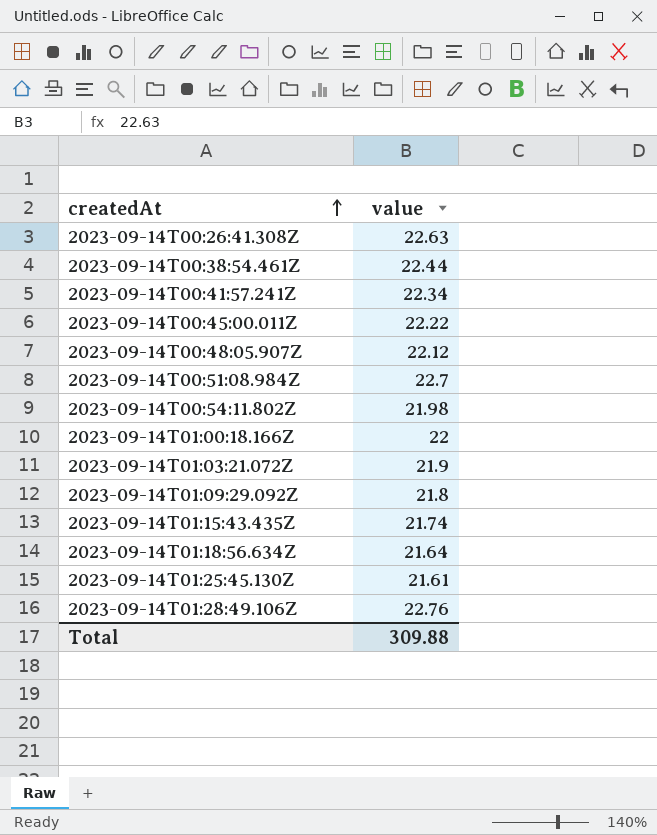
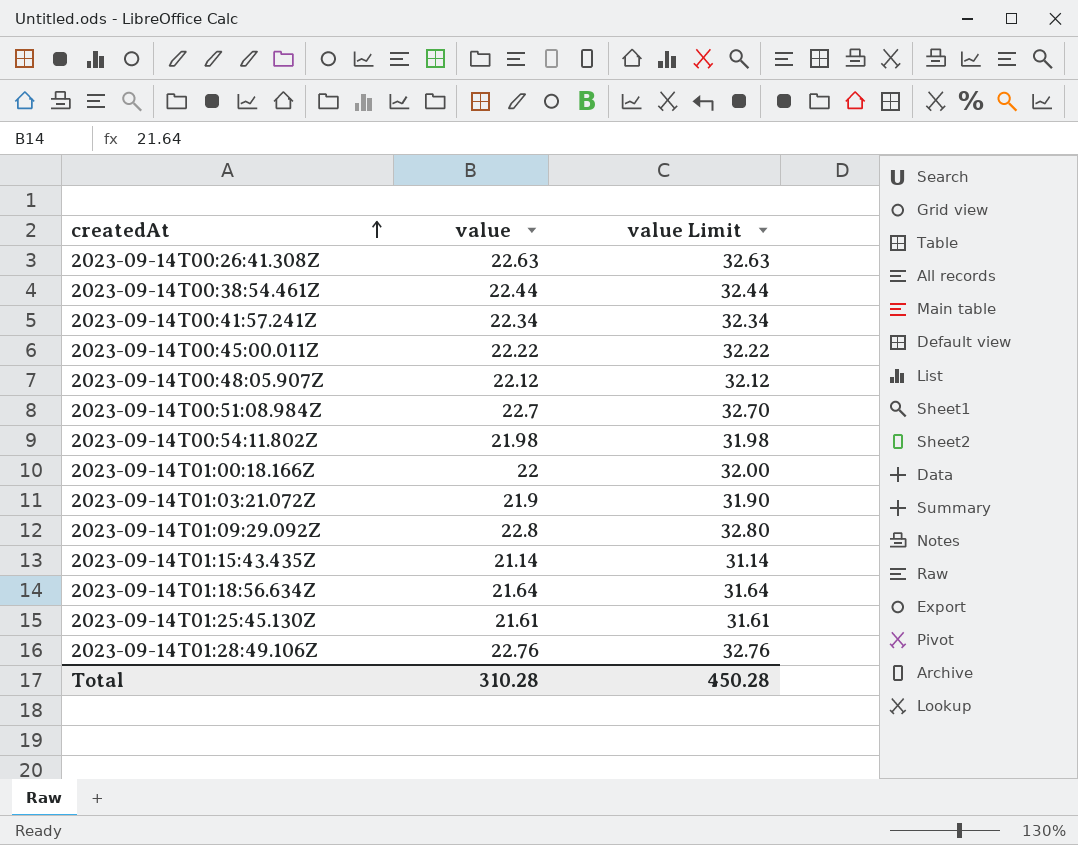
column value Limit | formula: none -> [value] + 10
2023-09-14T01:09:29.092Z | value: 21.8 -> 22.8
2023-09-14T01:15:43.435Z | value: 21.74 -> 21.14
Total | value: 309.88 -> 310.28

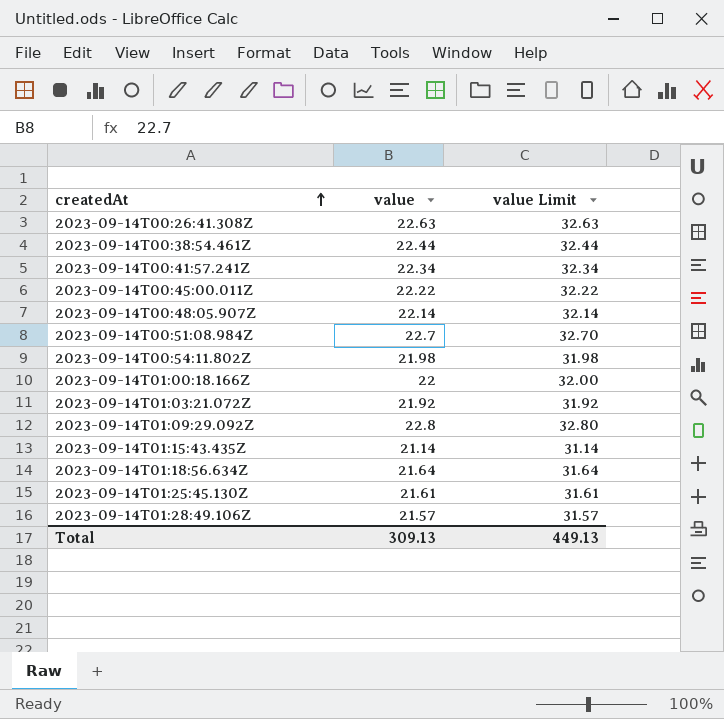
2023-09-14T00:48:05.907Z | value: 22.12 -> 22.14
2023-09-14T00:48:05.907Z | value Limit: 32.12 -> 32.14
2023-09-14T01:03:21.072Z | value: 21.9 -> 21.92
2023-09-14T01:03:21.072Z | value Limit: 31.90 -> 31.92
2023-09-14T01:28:49.106Z | value: 22.76 -> 21.57
2023-09-14T01:28:49.106Z | value Limit: 32.76 -> 31.57
Total | value: 310.28 -> 309.13
Total | value Limit: 450.28 -> 449.13

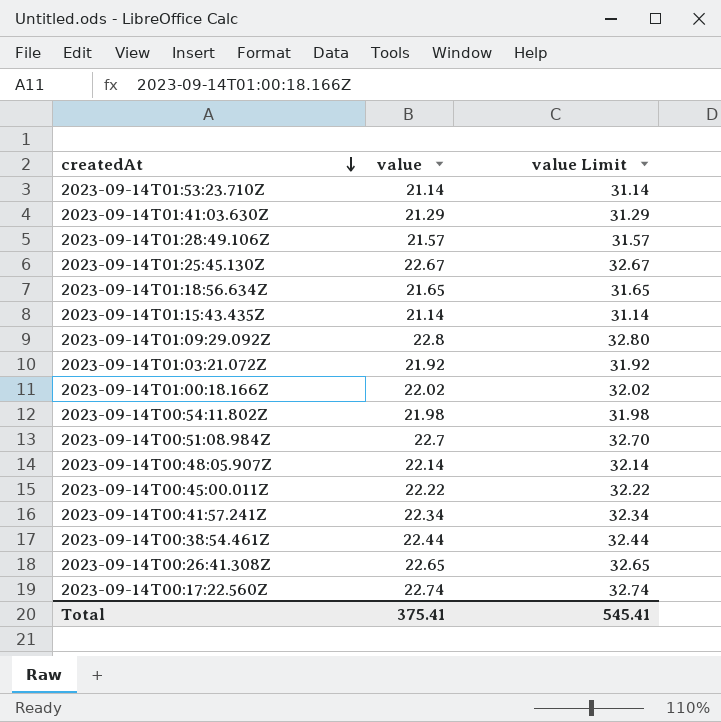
row order: createdAt ascending -> createdAt descending
row 2023-09-14T01:53:23.710Z: none -> 21.14 | 31.14
row 2023-09-14T01:41:03.630Z: none -> 21.29 | 31.29
2023-09-14T01:25:45.130Z | value: 21.61 -> 22.67
2023-09-14T01:25:45.130Z | value Limit: 31.61 -> 32.67
2023-09-14T01:18:56.634Z | value: 21.64 -> 21.65
2023-09-14T01:18:56.634Z | value Limit: 31.64 -> 31.65
2023-09-14T01:00:18.166Z | value: 22 -> 22.02
2023-09-14T01:00:18.166Z | value Limit: 32.00 -> 32.02
2023-09-14T00:26:41.308Z | value: 22.63 -> 22.65
2023-09-14T00:26:41.308Z | value Limit: 32.63 -> 32.65
row 2023-09-14T00:17:22.560Z: none -> 22.74 | 32.74
Total | value: 309.13 -> 375.41
Total | value Limit: 449.13 -> 545.41

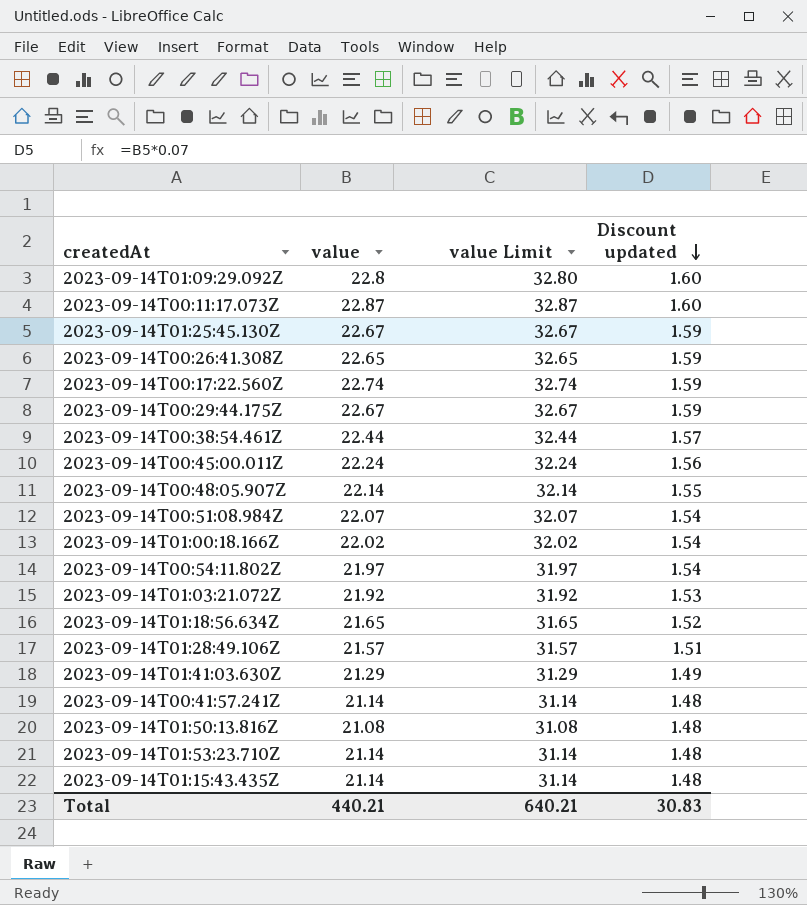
row order: createdAt descending -> Discount updated descending
column Discount updated | formula: none -> [value] * 0.07
row 2023-09-14T00:11:17.073Z: none -> 22.87 | 32.87 | 1.60
row 2023-09-14T00:29:44.175Z: none -> 22.67 | 32.67 | 1.59
2023-09-14T00:45:00.011Z | value: 22.22 -> 22.24
2023-09-14T00:45:00.011Z | value Limit: 32.22 -> 32.24
2023-09-14T00:51:08.984Z | value: 22.7 -> 22.07
2023-09-14T00:51:08.984Z | value Limit: 32.70 -> 32.07
2023-09-14T00:54:11.802Z | value: 21.98 -> 21.97
2023-09-14T00:54:11.802Z | value Limit: 31.98 -> 31.97
2023-09-14T00:41:57.241Z | value: 22.34 -> 21.14
2023-09-14T00:41:57.241Z | value Limit: 32.34 -> 31.14
row 2023-09-14T01:50:13.816Z: none -> 21.08 | 31.08 | 1.48
Total | value: 375.41 -> 440.21
Total | value Limit: 545.41 -> 640.21

